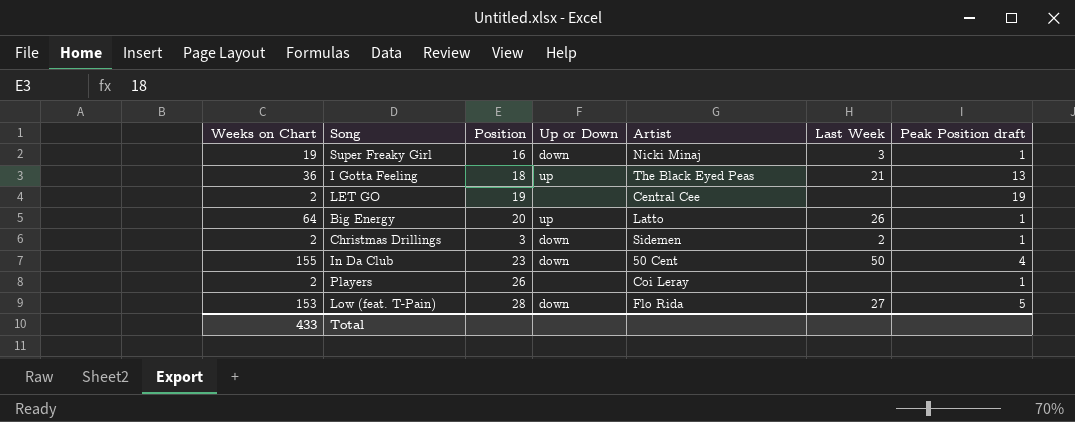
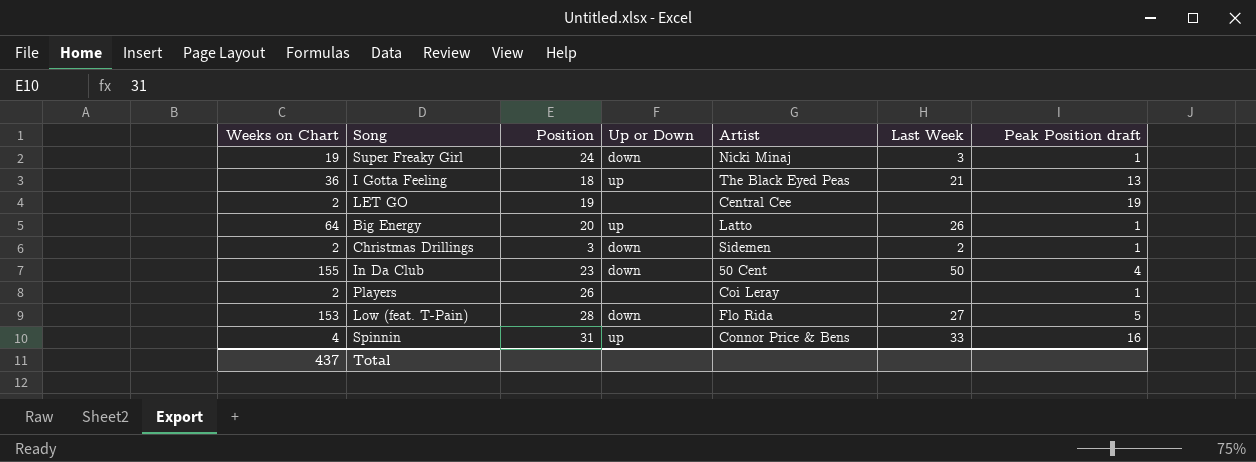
Super Freaky Girl | Position: 16 -> 24
row Spinnin: none -> 4 | 31 | up | Connor Price & Bens | 33 | 16
Total | Weeks on Chart: 433 -> 437

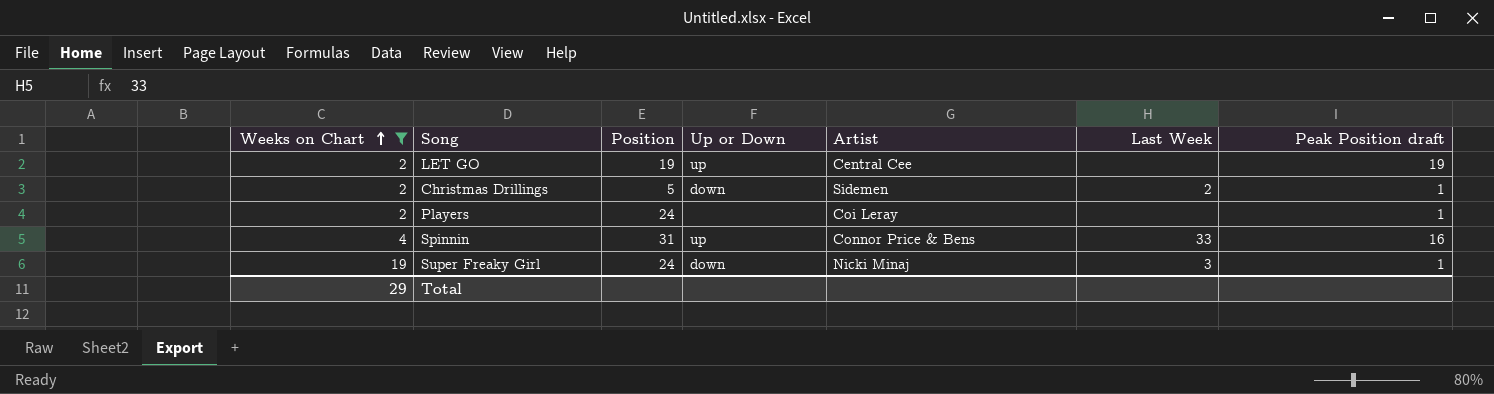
filter: none -> Weeks on Chart <= 19
row order: none -> Weeks on Chart ascending
LET GO | Up or Down: none -> up
Christmas Drillings | Position: 3 -> 5
Players | Position: 26 -> 24
Total | Weeks on Chart: 437 -> 29

